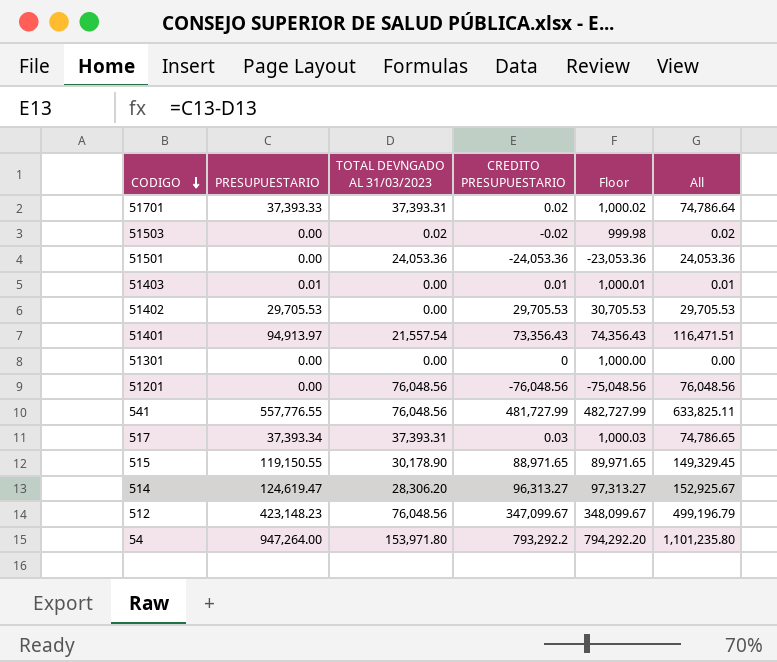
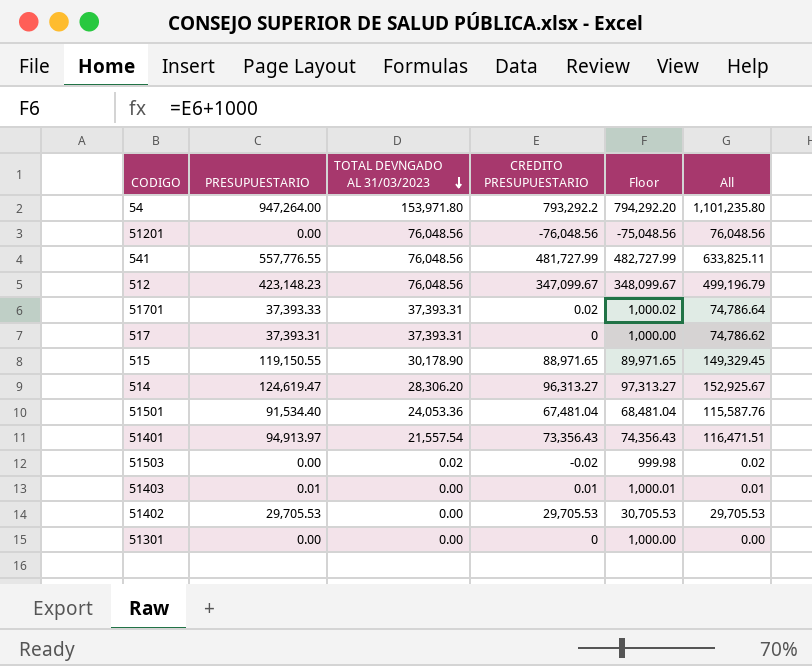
row order: CODIGO descending -> TOTAL DEVNGADO AL 31/03/2023 descending
517 | PRESUPUESTARIO: 37,393.34 -> 37,393.31
517 | CREDITO PRESUPUESTARIO: 0.03 -> 0
517 | Floor: 1,000.03 -> 1,000.00
517 | All: 74,786.65 -> 74,786.62
51501 | PRESUPUESTARIO: 0.00 -> 91,534.40
51501 | CREDITO PRESUPUESTARIO: -24,053.36 -> 67,481.04
51501 | Floor: -23,053.36 -> 68,481.04
51501 | All: 24,053.36 -> 115,587.76

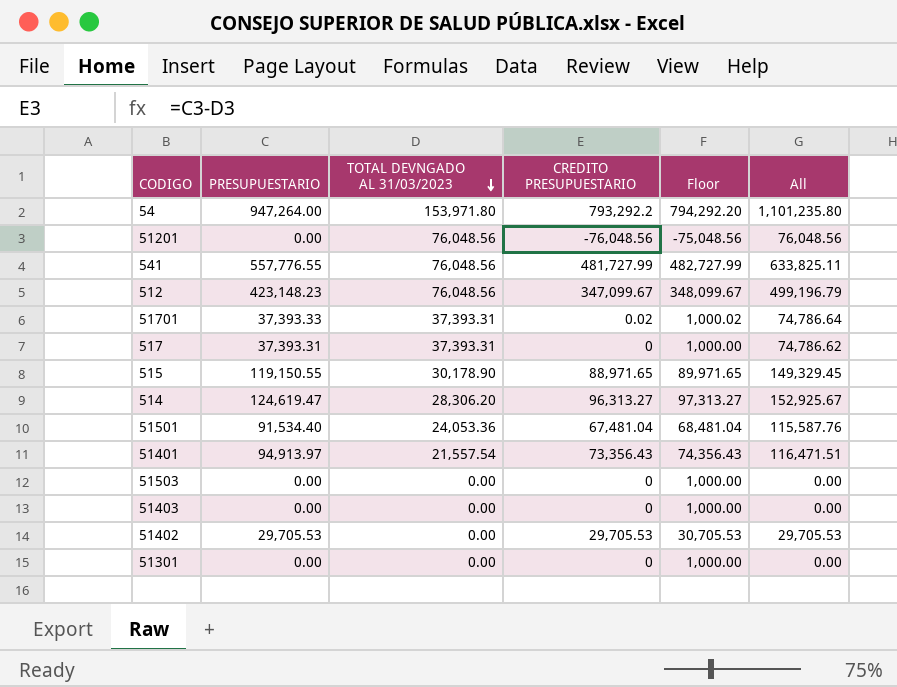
51503 | TOTAL DEVNGADO AL 31/03/2023: 0.02 -> 0.00
51503 | CREDITO PRESUPUESTARIO: -0.02 -> 0
51503 | Floor: 999.98 -> 1,000.00
51503 | All: 0.02 -> 0.00
51403 | PRESUPUESTARIO: 0.01 -> 0.00
51403 | CREDITO PRESUPUESTARIO: 0.01 -> 0
51403 | Floor: 1,000.01 -> 1,000.00
51403 | All: 0.01 -> 0.00

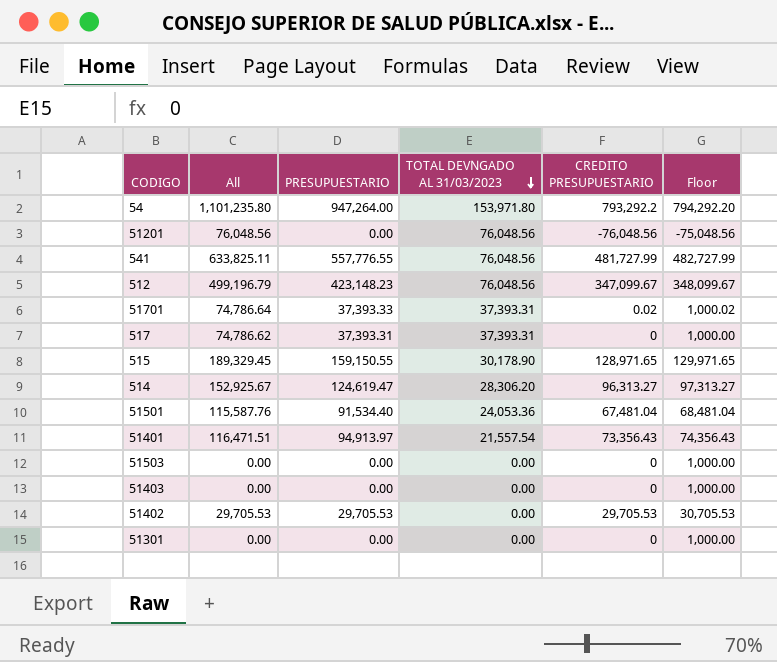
column All | position: 6 -> 2
515 | All: 149,329.45 -> 189,329.45
515 | PRESUPUESTARIO: 119,150.55 -> 159,150.55
515 | CREDITO PRESUPUESTARIO: 88,971.65 -> 128,971.65
515 | Floor: 89,971.65 -> 129,971.65

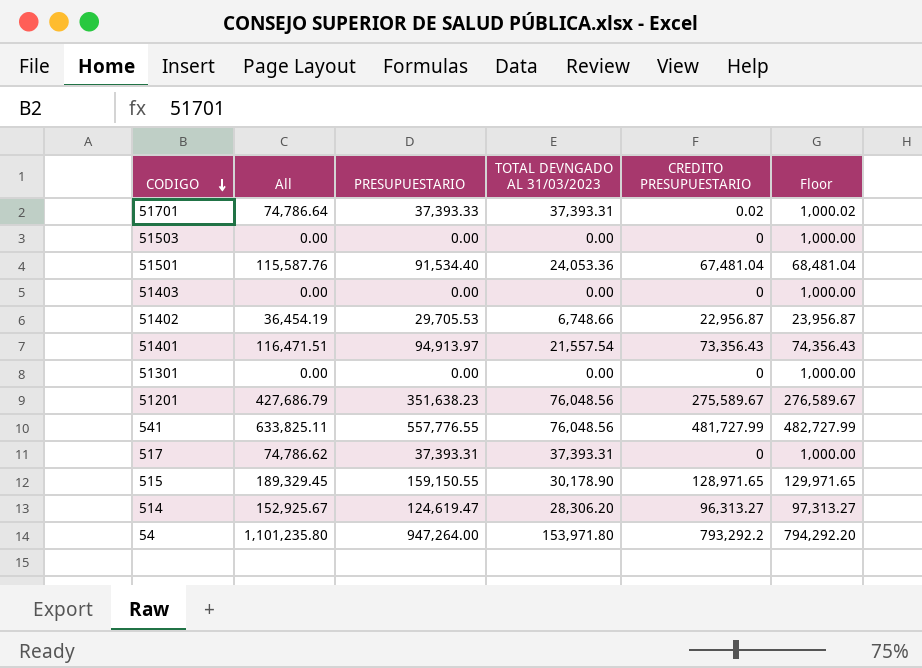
row order: TOTAL DEVNGADO AL 31/03/2023 descending -> CODIGO descending
row 512: 499,196.79 | 423,148.23 | 76,048.56 | 347,099.67 | 348,099.67 -> none
51402 | All: 29,705.53 -> 36,454.19
51402 | TOTAL DEVNGADO AL 31/03/2023: 0.00 -> 6,748.66
51402 | CREDITO PRESUPUESTARIO: 29,705.53 -> 22,956.87
51402 | Floor: 30,705.53 -> 23,956.87
51201 | All: 76,048.56 -> 427,686.79
51201 | PRESUPUESTARIO: 0.00 -> 351,638.23
51201 | CREDITO PRESUPUESTARIO: -76,048.56 -> 275,589.67
51201 | Floor: -75,048.56 -> 276,589.67

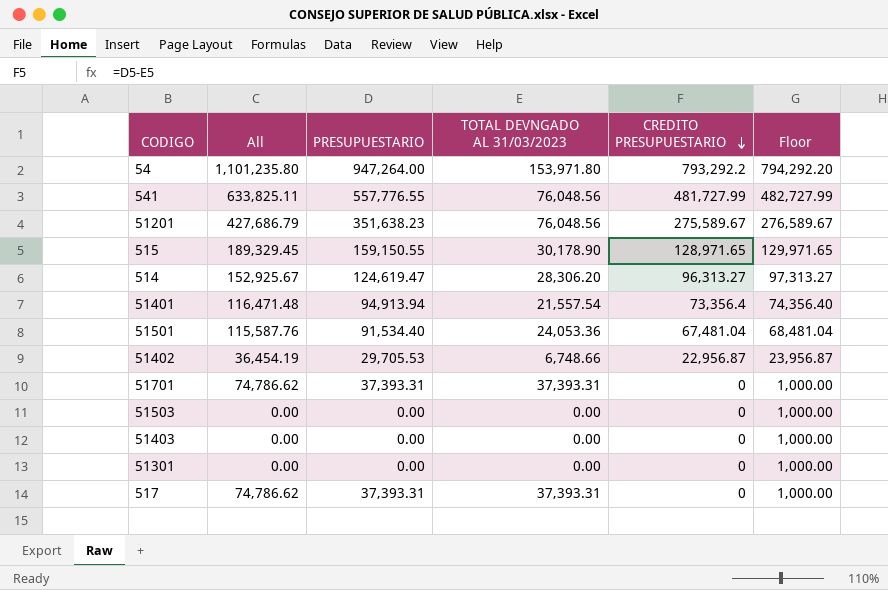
row order: CODIGO descending -> CREDITO PRESUPUESTARIO descending
51401 | All: 116,471.51 -> 116,471.48
51401 | PRESUPUESTARIO: 94,913.97 -> 94,913.94
51401 | CREDITO PRESUPUESTARIO: 73,356.43 -> 73,356.4
51401 | Floor: 74,356.43 -> 74,356.40
51701 | All: 74,786.64 -> 74,786.62
51701 | PRESUPUESTARIO: 37,393.33 -> 37,393.31
51701 | CREDITO PRESUPUESTARIO: 0.02 -> 0
51701 | Floor: 1,000.02 -> 1,000.00

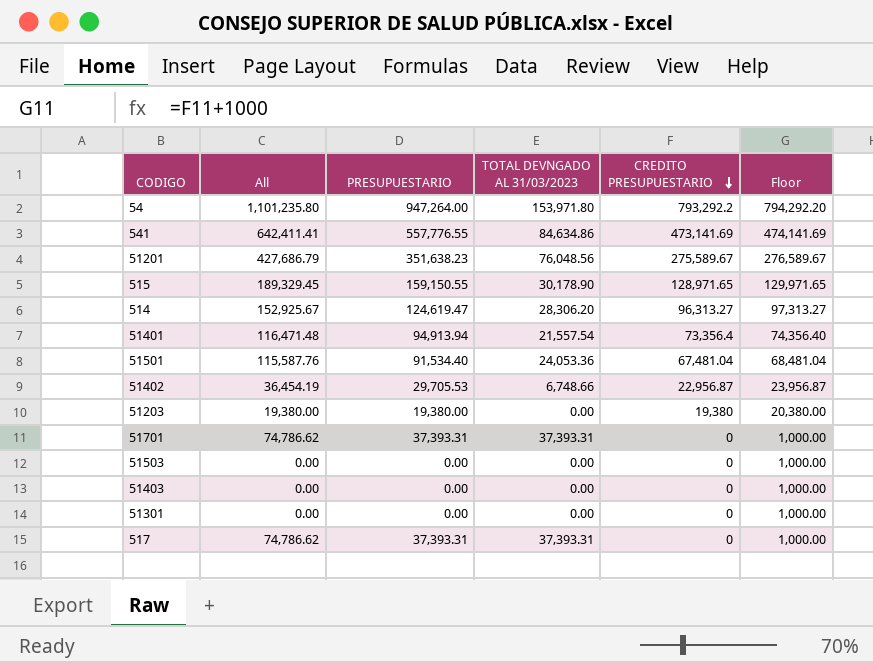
541 | All: 633,825.11 -> 642,411.41
541 | TOTAL DEVNGADO AL 31/03/2023: 76,048.56 -> 84,634.86
541 | CREDITO PRESUPUESTARIO: 481,727.99 -> 473,141.69
541 | Floor: 482,727.99 -> 474,141.69
row 51203: none -> 19,380.00 | 19,380.00 | 0.00 | 19,380 | 20,380.00

